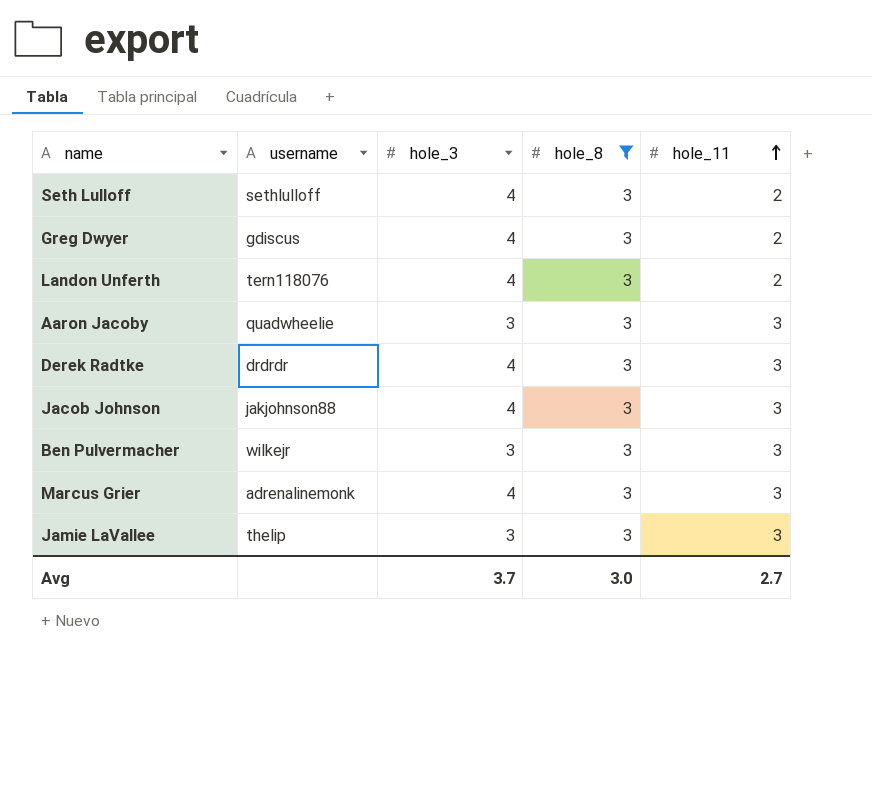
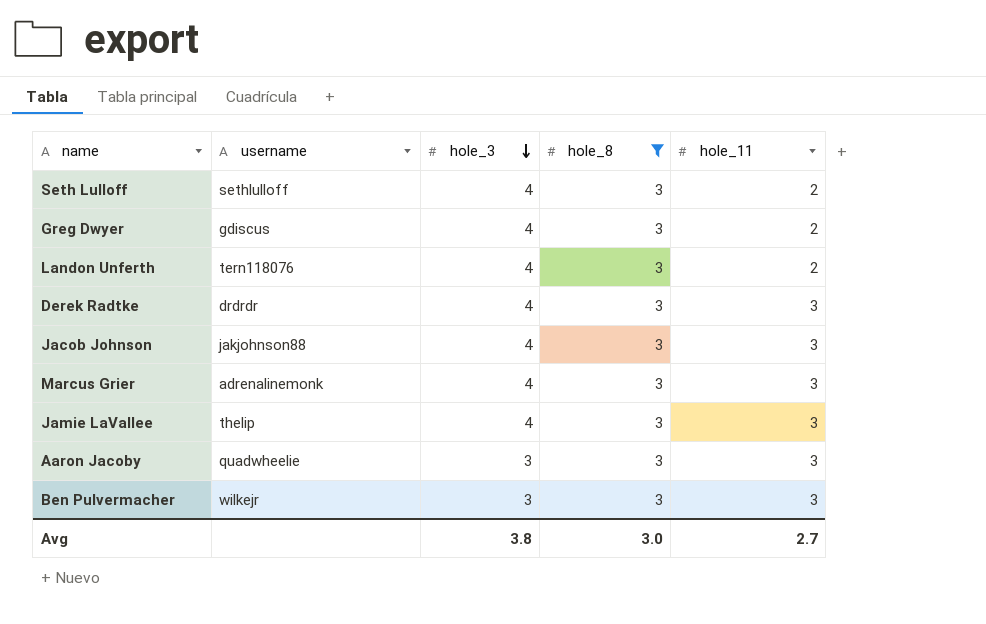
row order: hole_11 ascending -> hole_3 descending
Jamie LaVallee | hole_3: 3 -> 4
Avg | hole_3: 3.7 -> 3.8

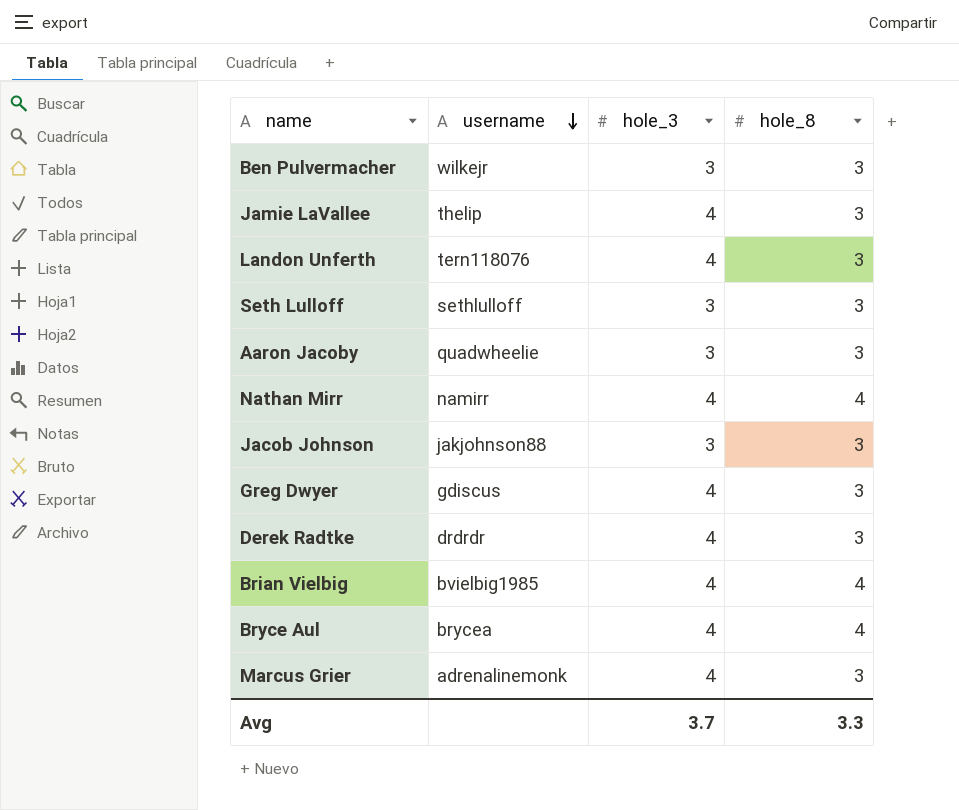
filter: hole_8 = 3 -> none
row order: hole_3 descending -> username descending
column hole_11 | position: 5 -> none
Seth Lulloff | hole_3: 4 -> 3
Jacob Johnson | hole_3: 4 -> 3
Avg | hole_3: 3.8 -> 3.7
Avg | hole_8: 3.0 -> 3.3

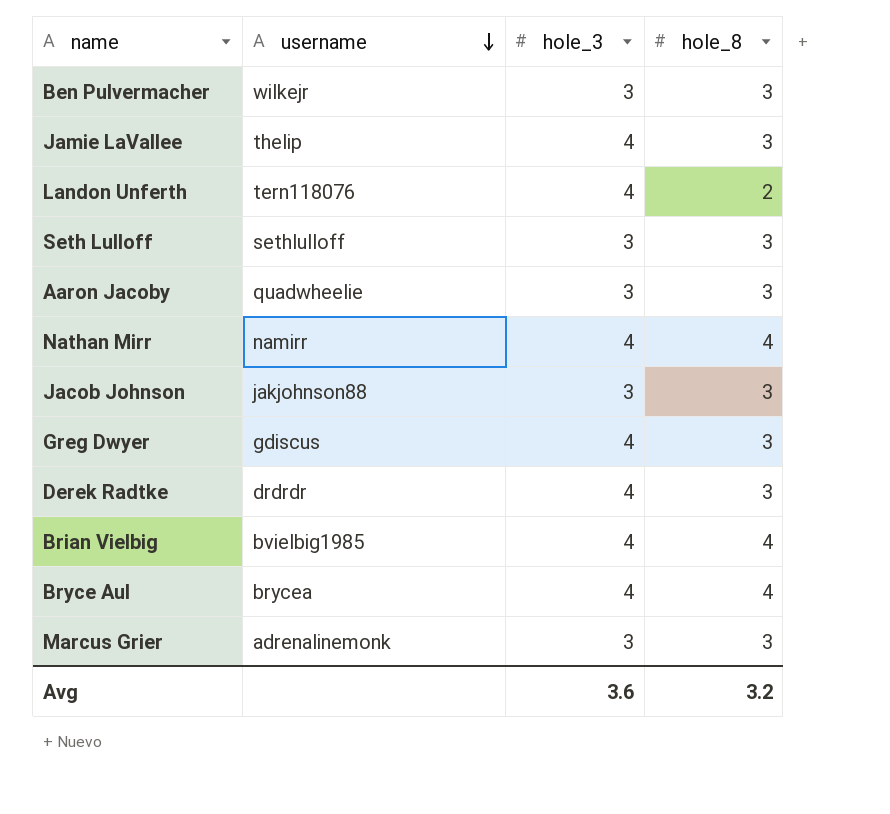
Landon Unferth | hole_8: 3 -> 2
Marcus Grier | hole_3: 4 -> 3
Avg | hole_3: 3.7 -> 3.6
Avg | hole_8: 3.3 -> 3.2

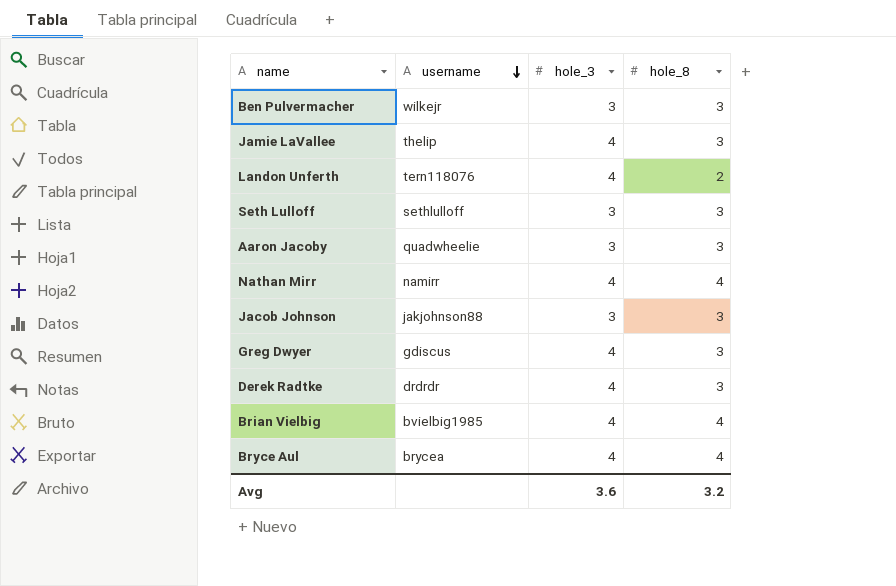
row Marcus Grier: adrenalinemonk | 3 | 3 -> none

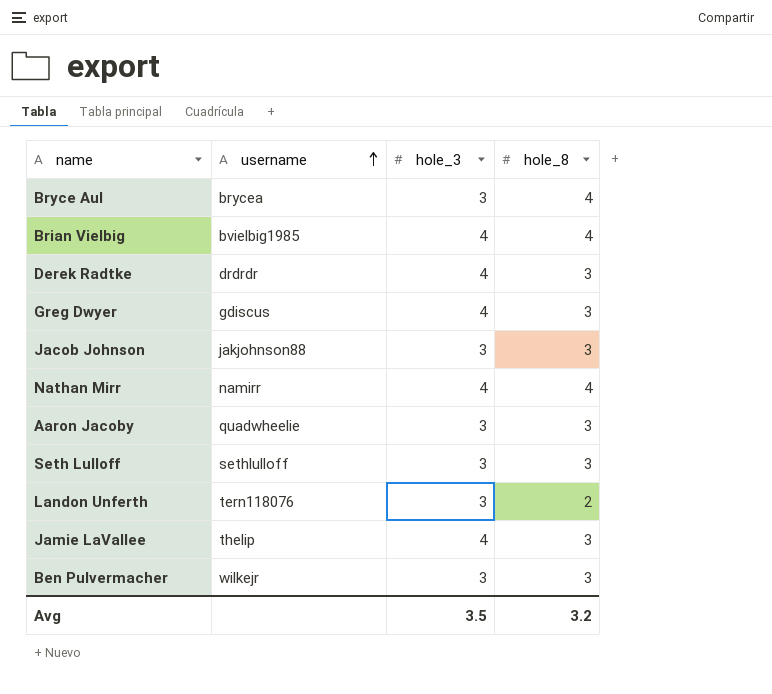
row order: username descending -> username ascending
Bryce Aul | hole_3: 4 -> 3
Landon Unferth | hole_3: 4 -> 3
Avg | hole_3: 3.6 -> 3.5

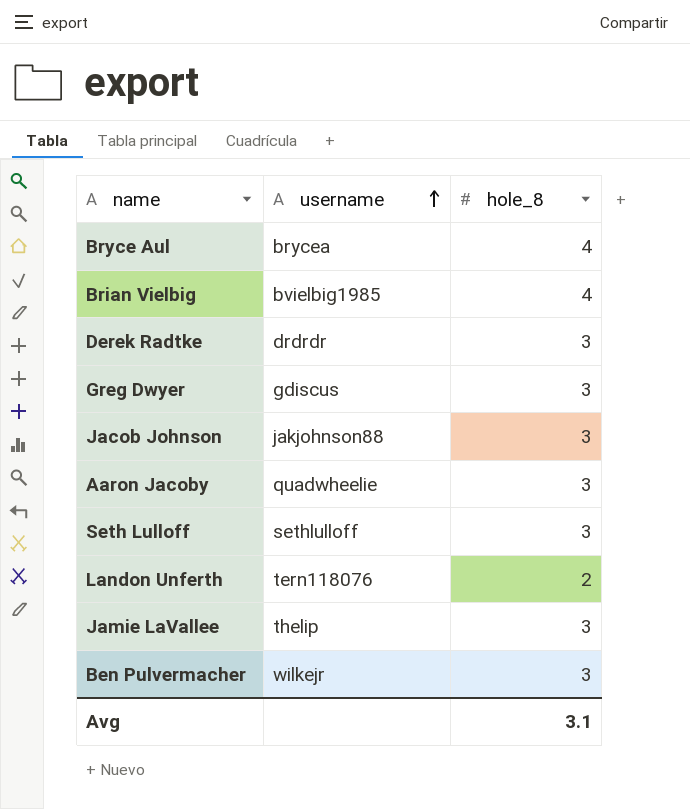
column hole_3 | position: 3 -> none
row Nathan Mirr: namirr | 4 | 4 -> none
Avg | hole_8: 3.2 -> 3.1

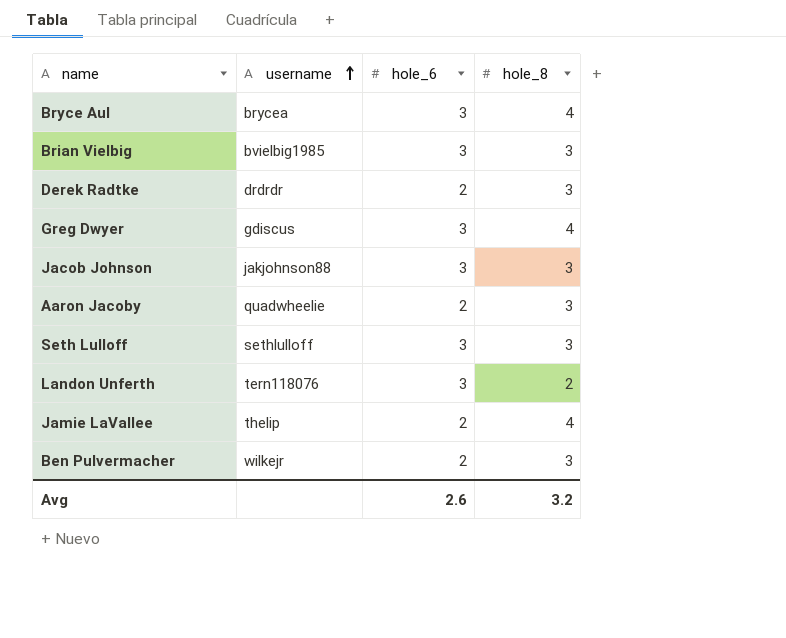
column hole_6 | position: none -> 3
Brian Vielbig | hole_8: 4 -> 3
Greg Dwyer | hole_8: 3 -> 4
Jamie LaVallee | hole_8: 3 -> 4
Avg | hole_8: 3.1 -> 3.2

